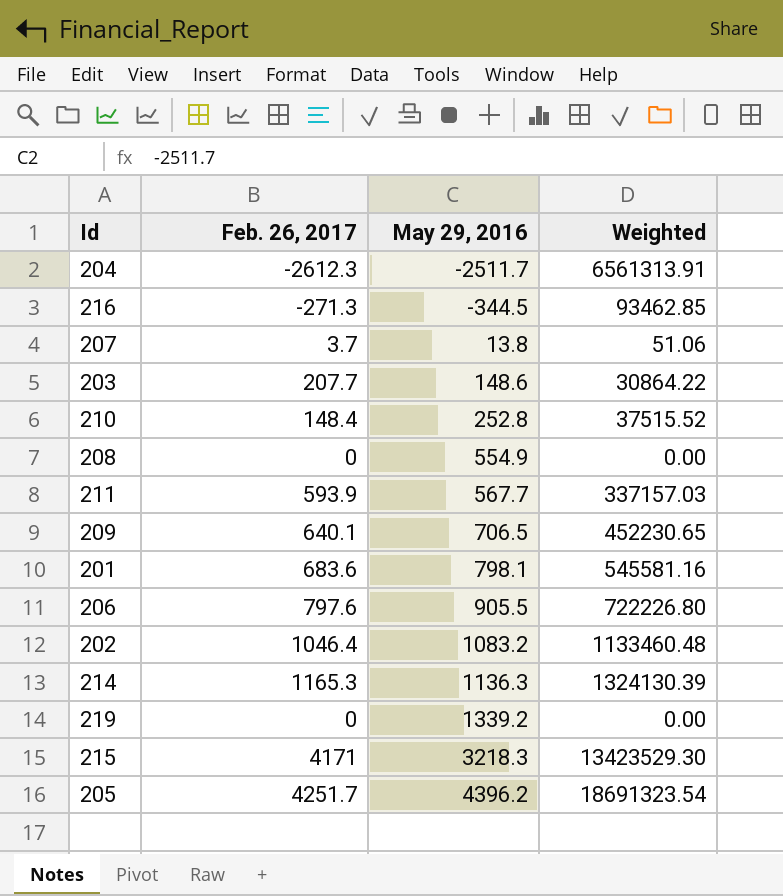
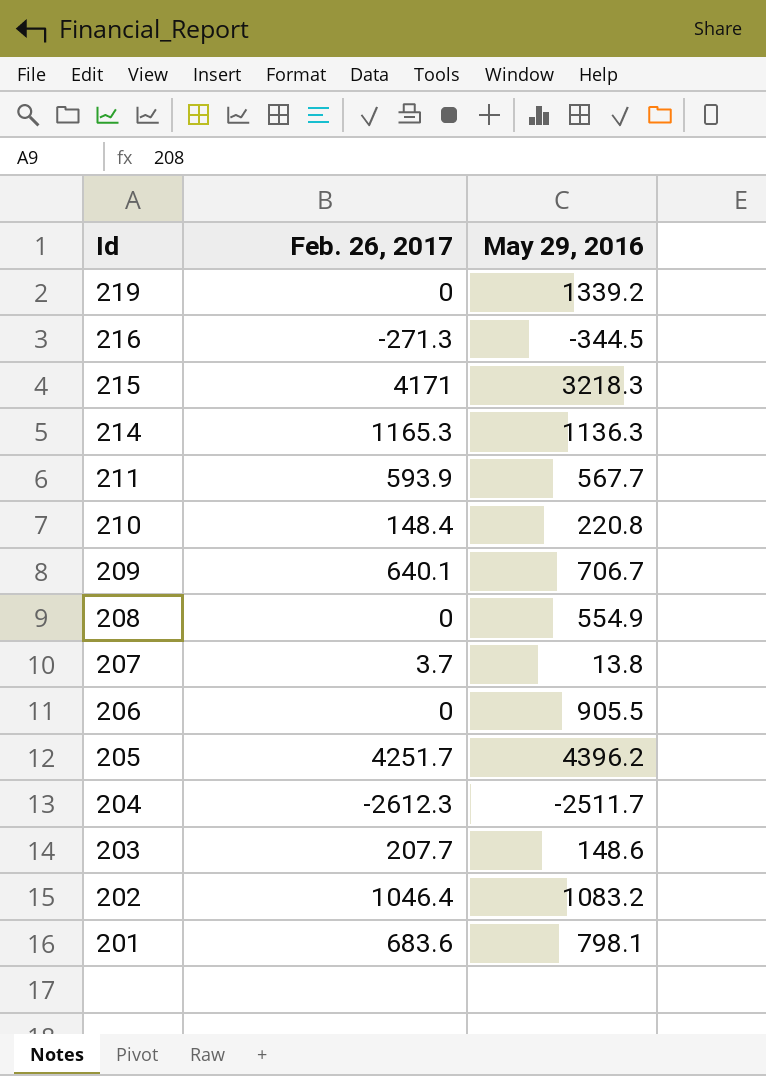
row order: May 29, 2016 ascending -> Id descending
column Weighted | formula: [Feb. 26, 2017] * [May 29, 2016] -> none
210 | May 29, 2016: 252.8 -> 220.8
209 | May 29, 2016: 706.5 -> 706.7
206 | Feb. 26, 2017: 797.6 -> 0

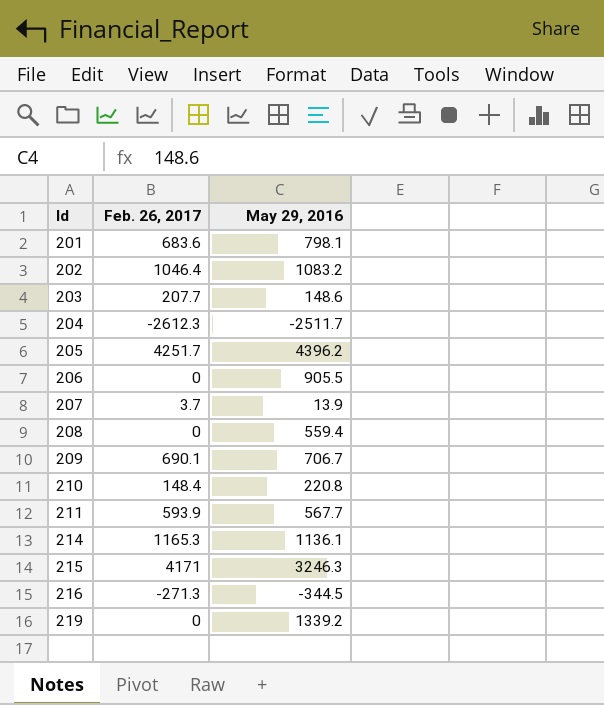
row order: Id descending -> Id ascending
207 | May 29, 2016: 13.8 -> 13.9
208 | May 29, 2016: 554.9 -> 559.4
209 | Feb. 26, 2017: 640.1 -> 690.1
214 | May 29, 2016: 1136.3 -> 1136.1
215 | May 29, 2016: 3218.3 -> 3246.3

